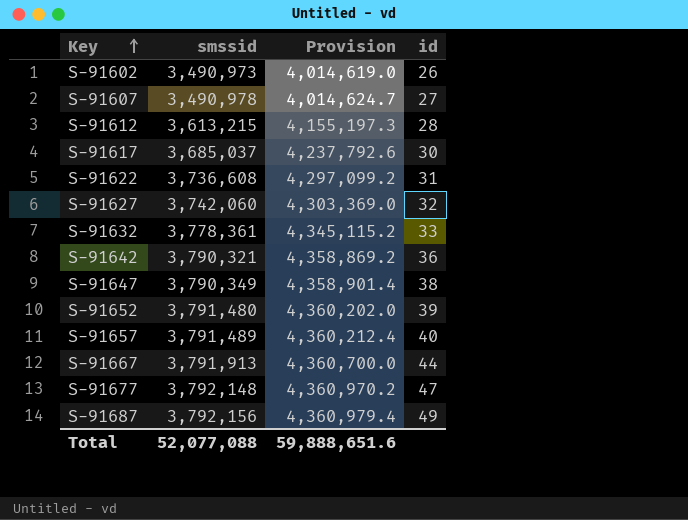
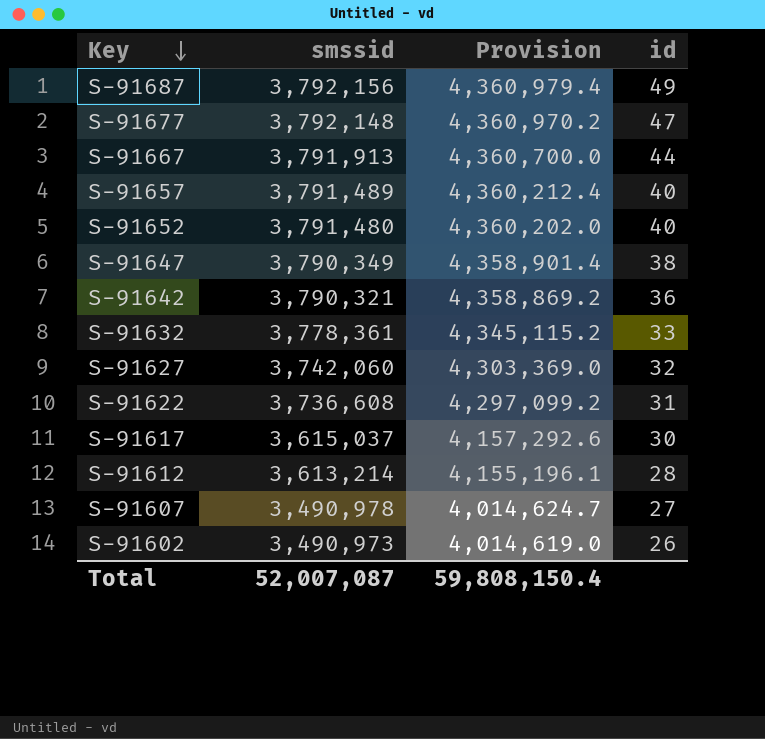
row order: Key ascending -> Key descending
S-91652 | id: 39 -> 40
S-91617 | smssid: 3,685,037 -> 3,615,037
S-91617 | Provision: 4,237,792.6 -> 4,157,292.6
S-91612 | smssid: 3,613,215 -> 3,613,214
S-91612 | Provision: 4,155,197.3 -> 4,155,196.1
Total | smssid: 52,077,088 -> 52,007,087
Total | Provision: 59,888,651.6 -> 59,808,150.4

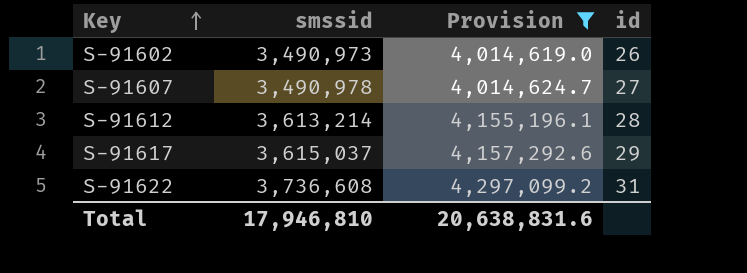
filter: none -> Provision <= 4,297,099.2
row order: Key descending -> Key ascending
S-91617 | id: 30 -> 29
Total | smssid: 52,007,087 -> 17,946,810
Total | Provision: 59,808,150.4 -> 20,638,831.6

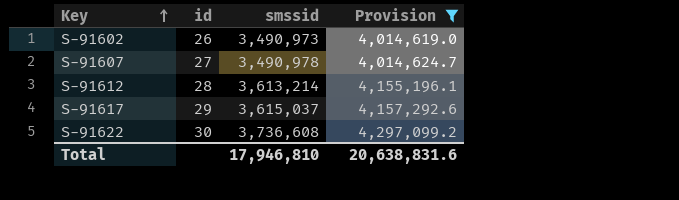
column id | position: 4 -> 2
S-91622 | id: 31 -> 30

